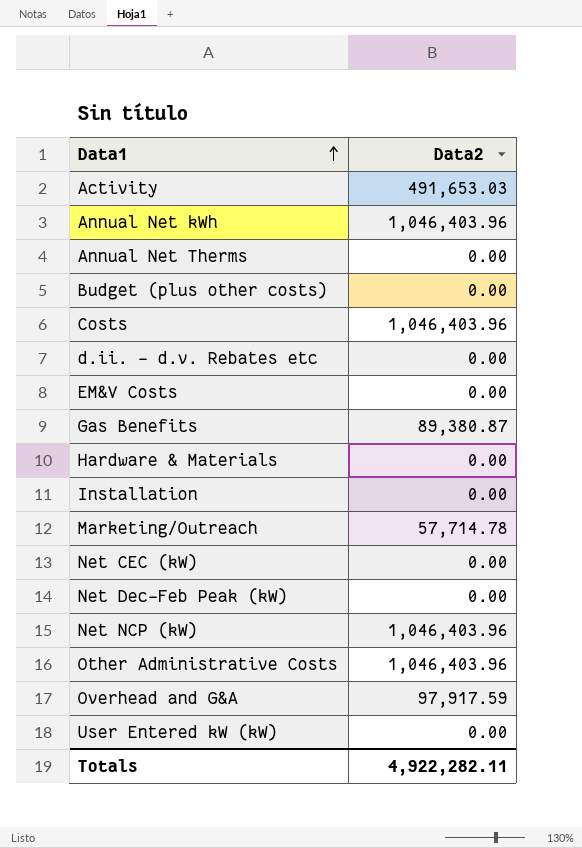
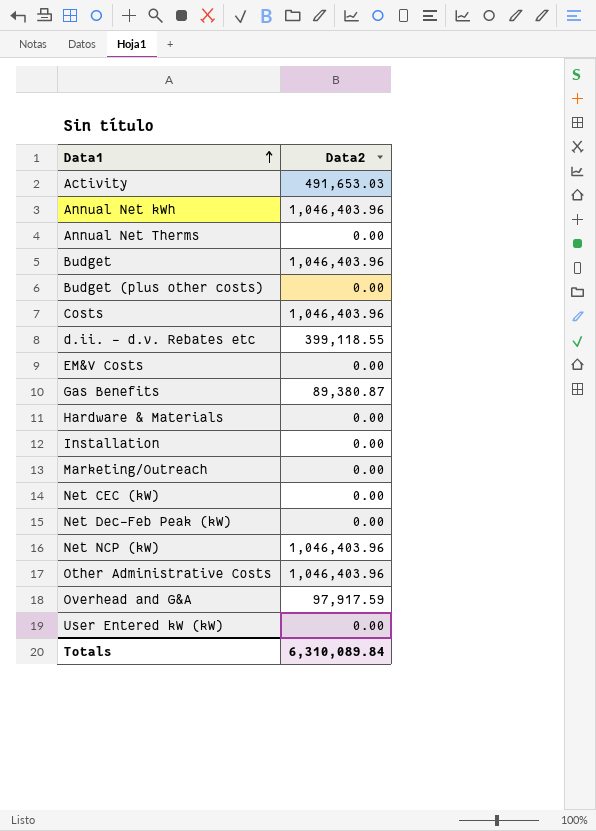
row Budget: none -> 1,046,403.96
d.ii. - d.v. Rebates etc | Data2: 0.00 -> 399,118.55
Marketing/Outreach | Data2: 57,714.78 -> 0.00
Totals | Data2: 4,922,282.11 -> 6,310,089.84

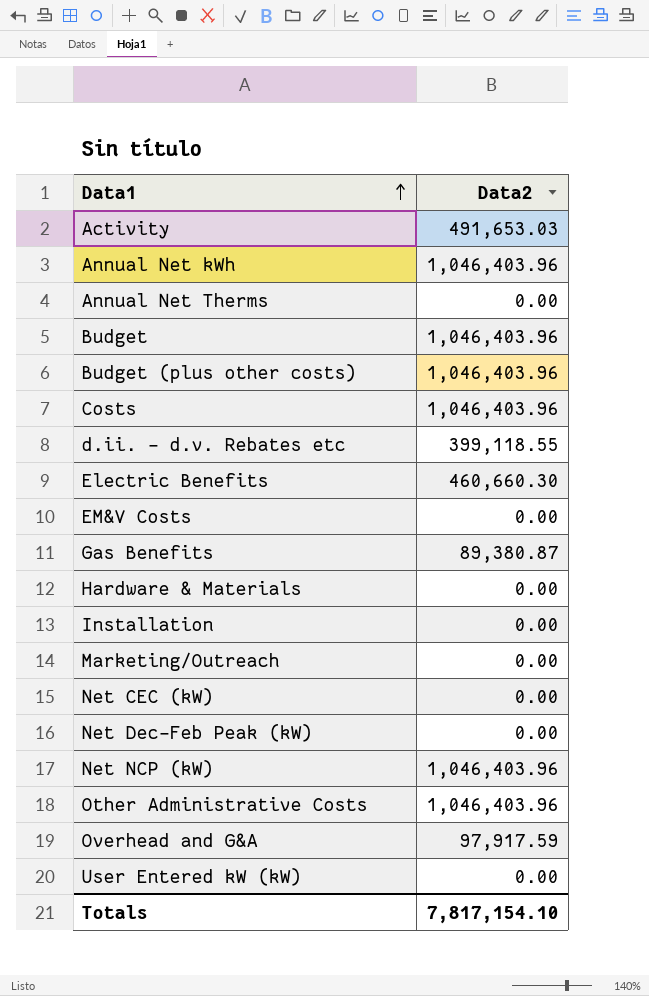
Budget (plus other costs) | Data2: 0.00 -> 1,046,403.96
row Electric Benefits: none -> 460,660.30
Totals | Data2: 6,310,089.84 -> 7,817,154.10

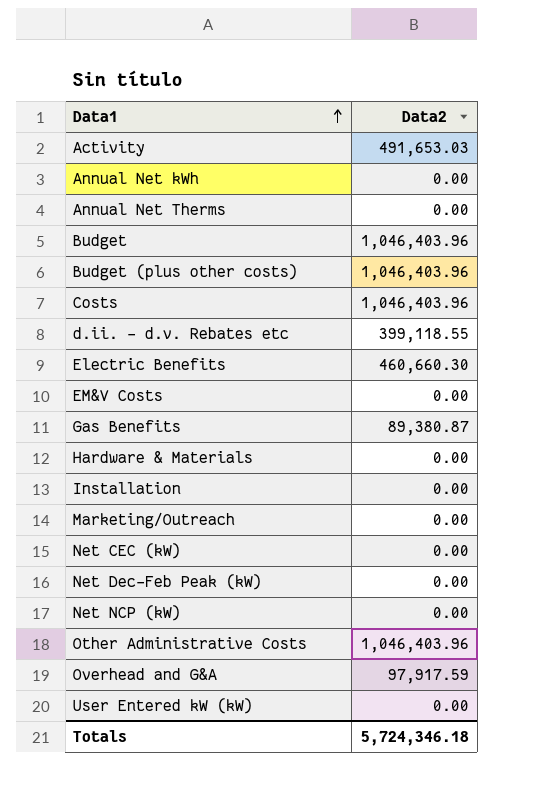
Annual Net kWh | Data2: 1,046,403.96 -> 0.00
Net NCP (kW) | Data2: 1,046,403.96 -> 0.00
Totals | Data2: 7,817,154.10 -> 5,724,346.18

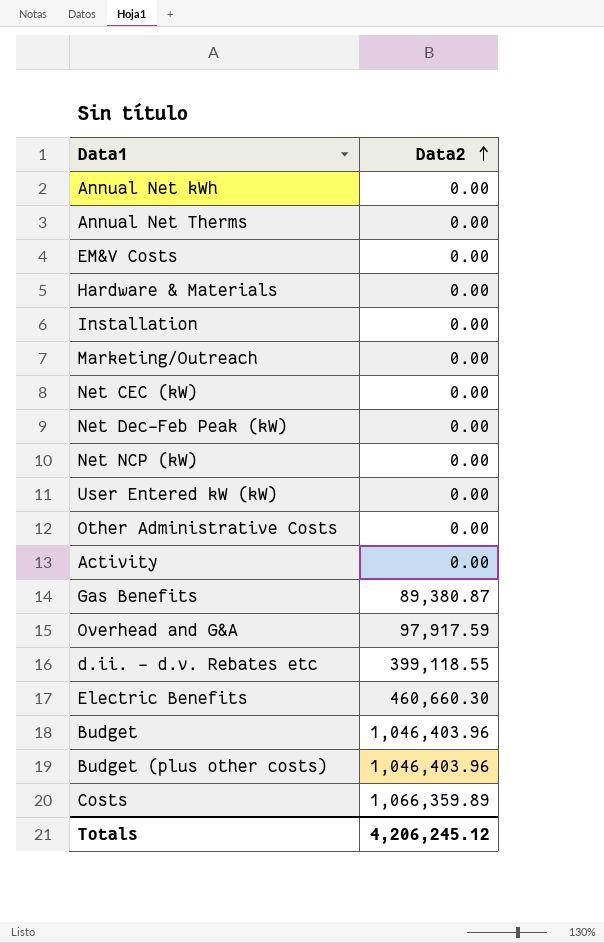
row order: Data1 ascending -> Data2 ascending
Other Administrative Costs | Data2: 1,046,403.96 -> 0.00
Activity | Data2: 491,653.03 -> 0.00
Costs | Data2: 1,046,403.96 -> 1,066,359.89
Totals | Data2: 5,724,346.18 -> 4,206,245.12

